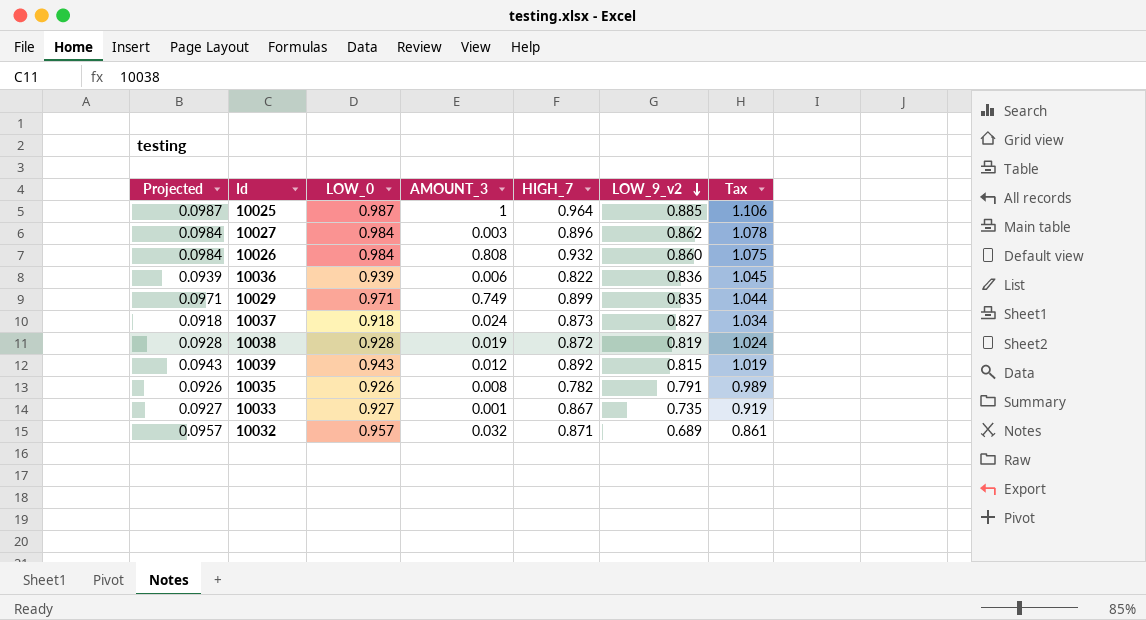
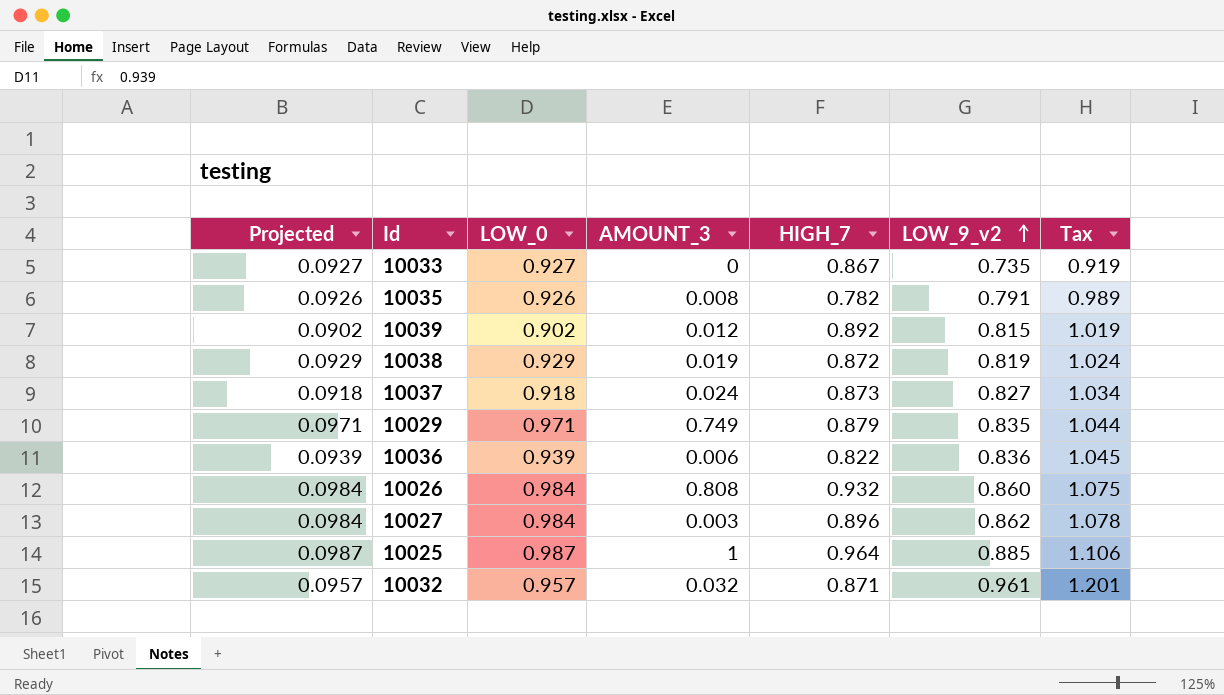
row order: LOW_9_v2 descending -> LOW_9_v2 ascending
10033 | AMOUNT_3: 0.001 -> 0
10039 | Projected: 0.0943 -> 0.0902
10039 | LOW_0: 0.943 -> 0.902
10038 | Projected: 0.0928 -> 0.0929
10038 | LOW_0: 0.928 -> 0.929
10029 | HIGH_7: 0.899 -> 0.879
10032 | LOW_9_v2: 0.689 -> 0.961
10032 | Tax: 0.861 -> 1.201

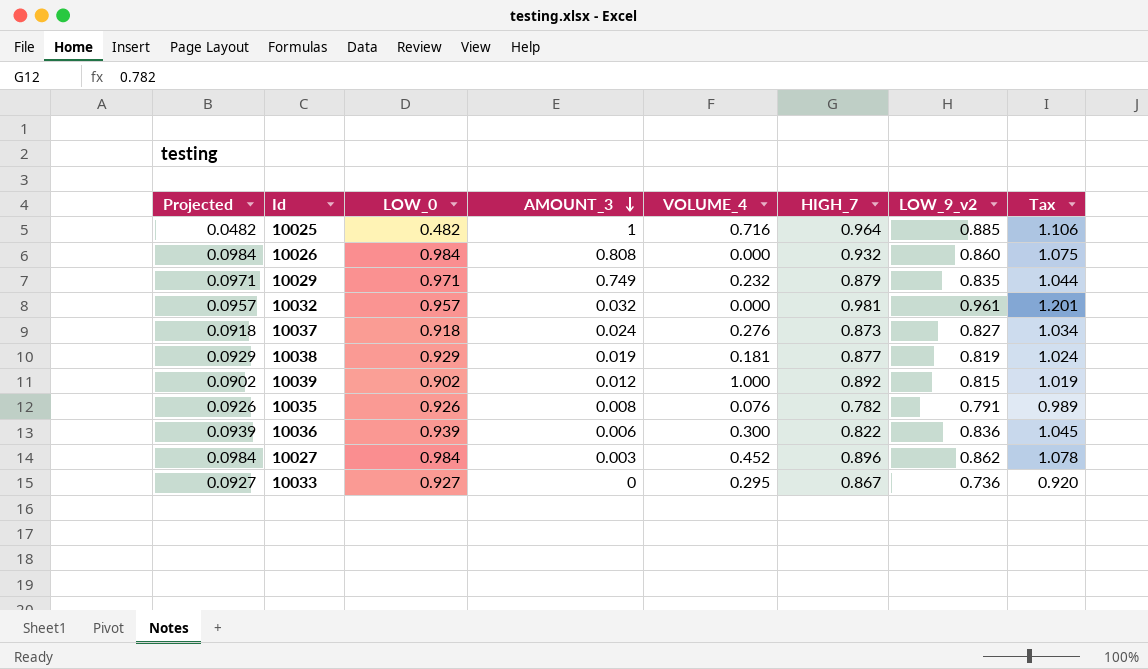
row order: LOW_9_v2 ascending -> AMOUNT_3 descending
column VOLUME_4 | position: none -> 5
10025 | Projected: 0.0987 -> 0.0482
10025 | LOW_0: 0.987 -> 0.482
10032 | HIGH_7: 0.871 -> 0.981
10038 | HIGH_7: 0.872 -> 0.877
10033 | LOW_9_v2: 0.735 -> 0.736
10033 | Tax: 0.919 -> 0.920

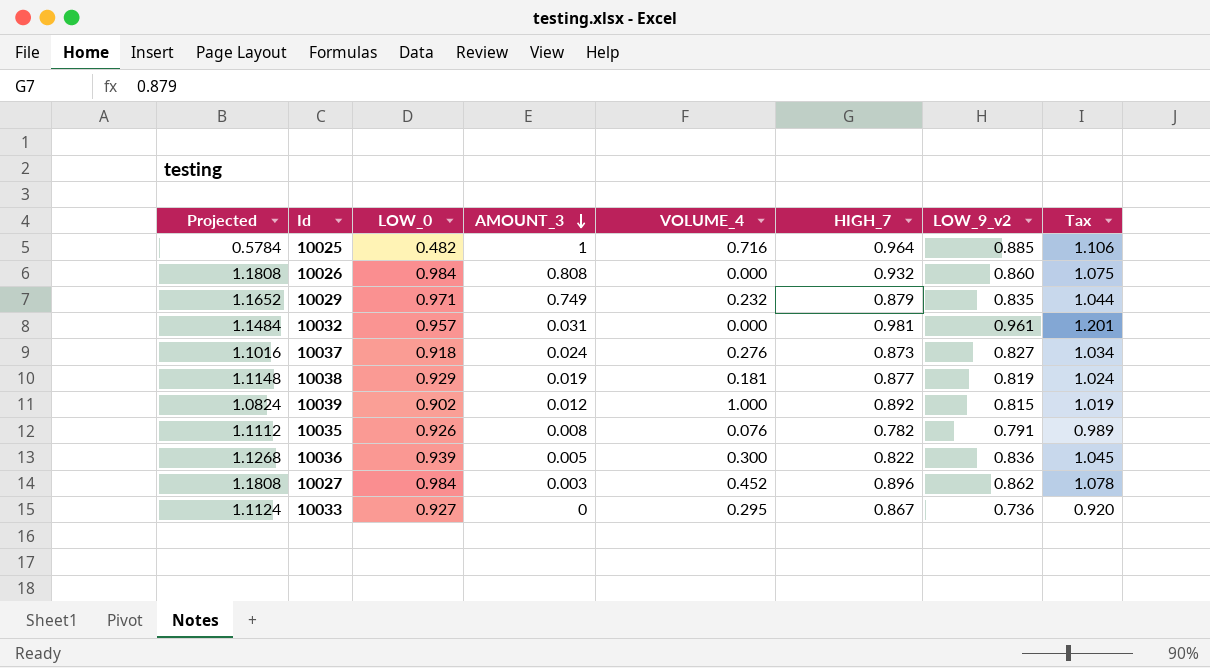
column Projected | formula: [LOW_0] * 0.1 -> [LOW_0] * 1.2
10032 | AMOUNT_3: 0.032 -> 0.031
10036 | AMOUNT_3: 0.006 -> 0.005

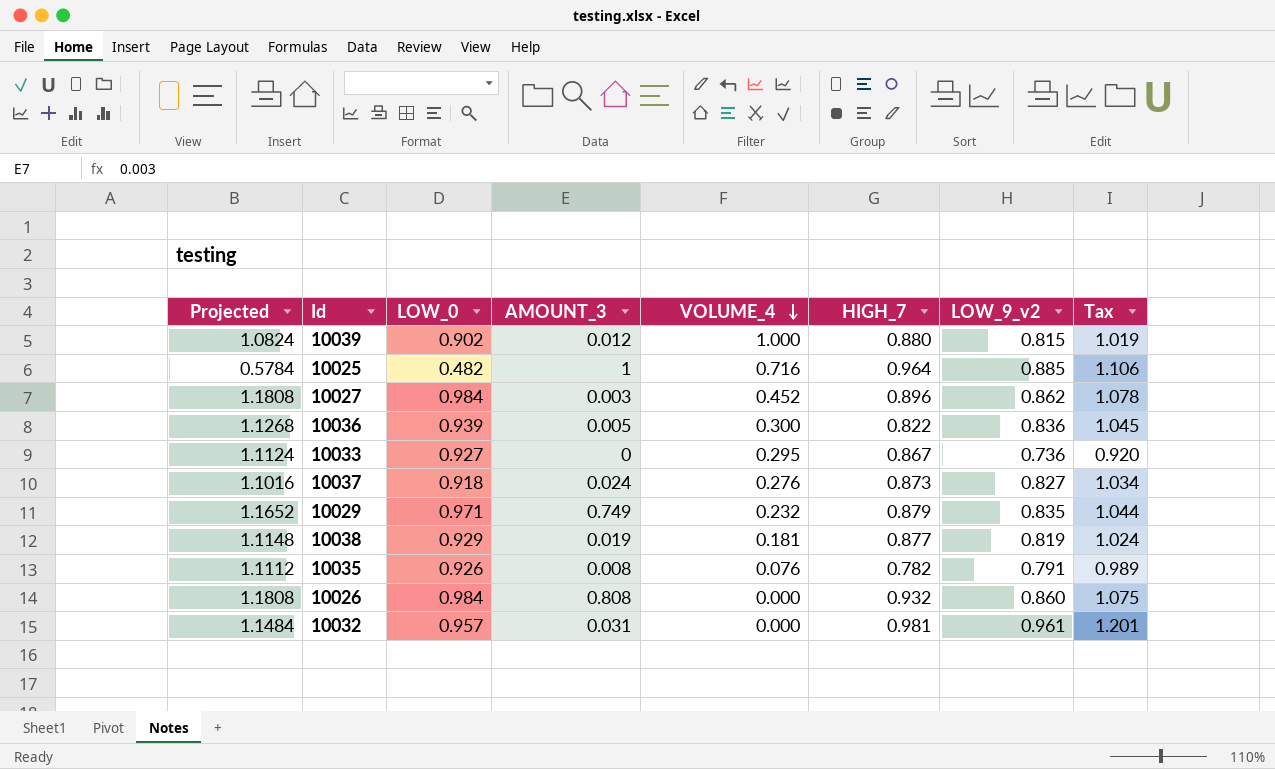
row order: AMOUNT_3 descending -> VOLUME_4 descending
10039 | HIGH_7: 0.892 -> 0.880

